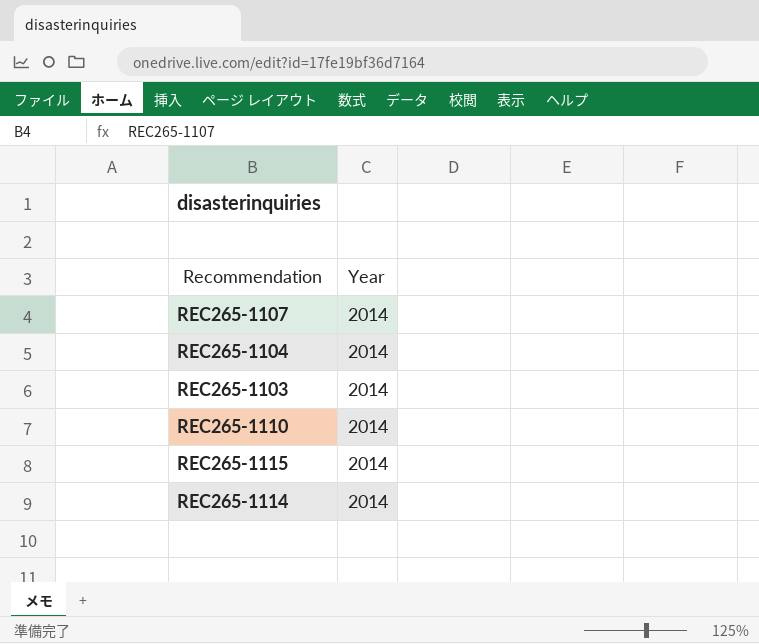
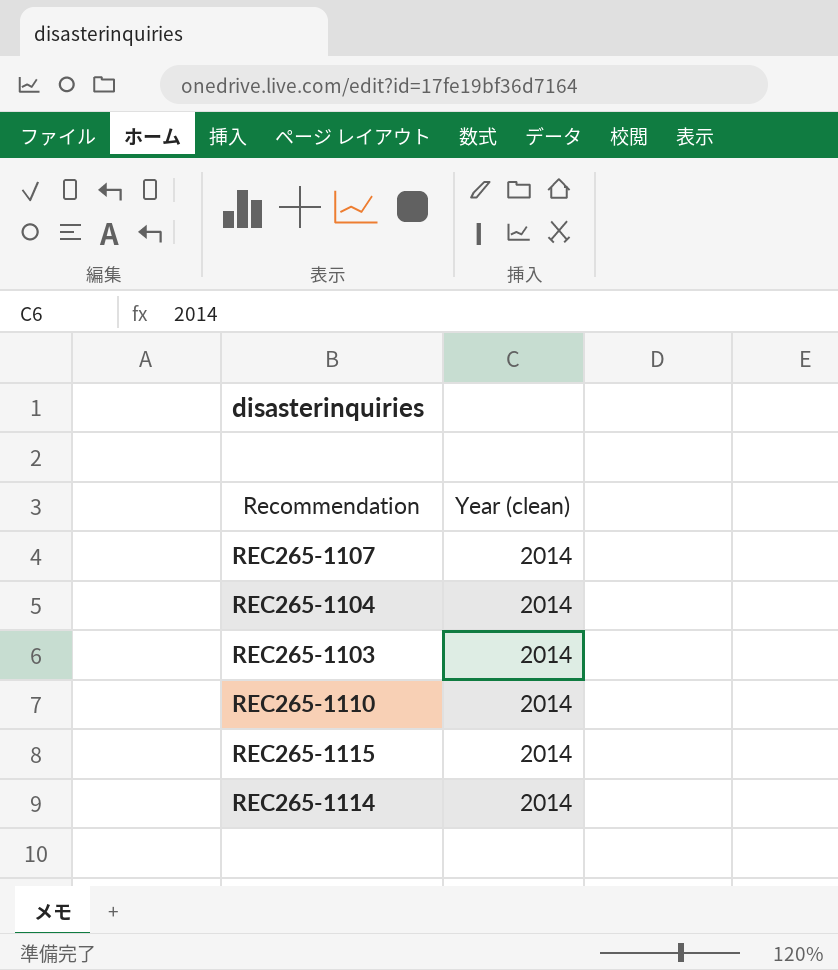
column name: Year -> Year (clean)

